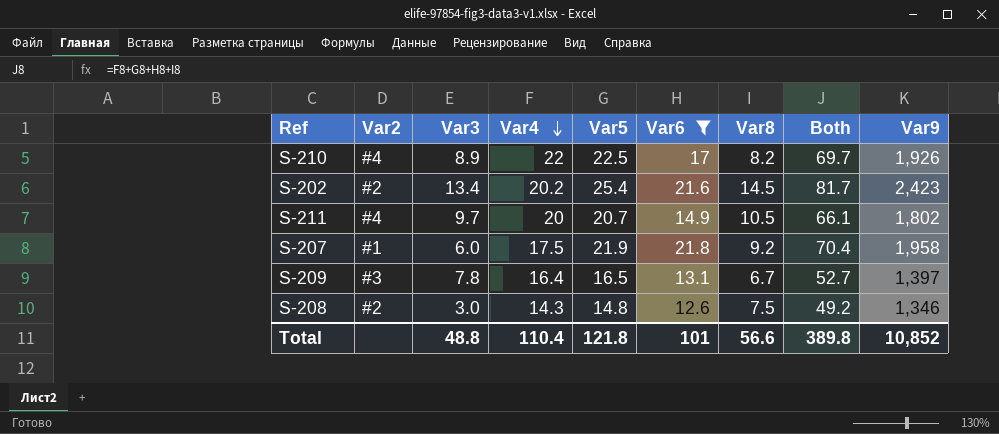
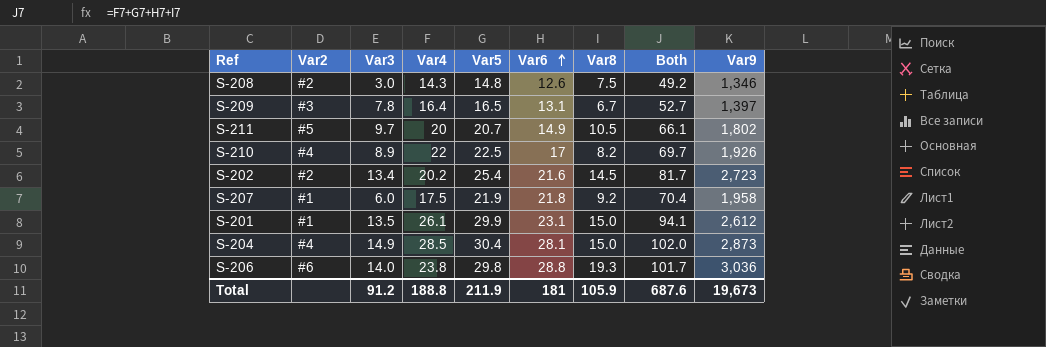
filter: Var6 <= 21.8 -> none
row order: Var4 descending -> Var6 ascending
S-211 | Var2: #4 -> #5
S-202 | Var9: 2,423 -> 2,723
Total | Var3: 48.8 -> 91.2
Total | Var4: 110.4 -> 188.8
Total | Var5: 121.8 -> 211.9
Total | Var6: 101 -> 181
Total | Var8: 56.6 -> 105.9
Total | Both: 389.8 -> 687.6
Total | Var9: 10,852 -> 19,673

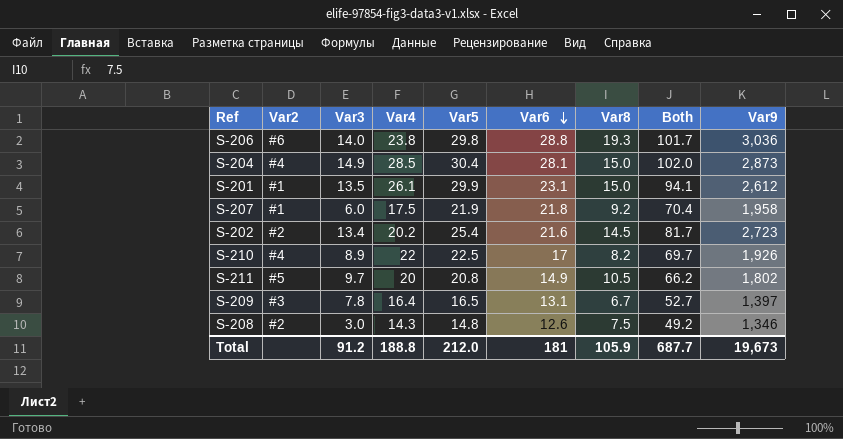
row order: Var6 ascending -> Var6 descending
S-211 | Var5: 20.7 -> 20.8
S-211 | Both: 66.1 -> 66.2
Total | Var5: 211.9 -> 212.0
Total | Both: 687.6 -> 687.7

